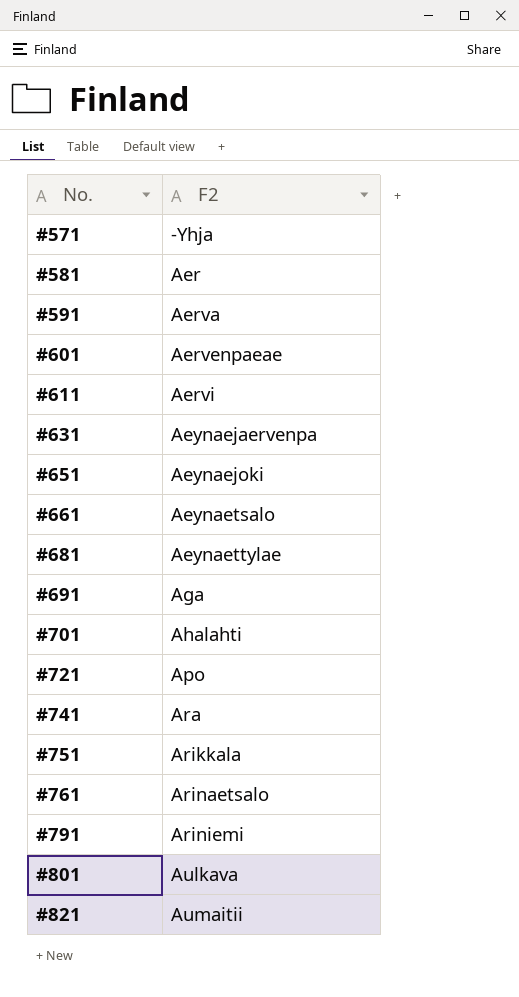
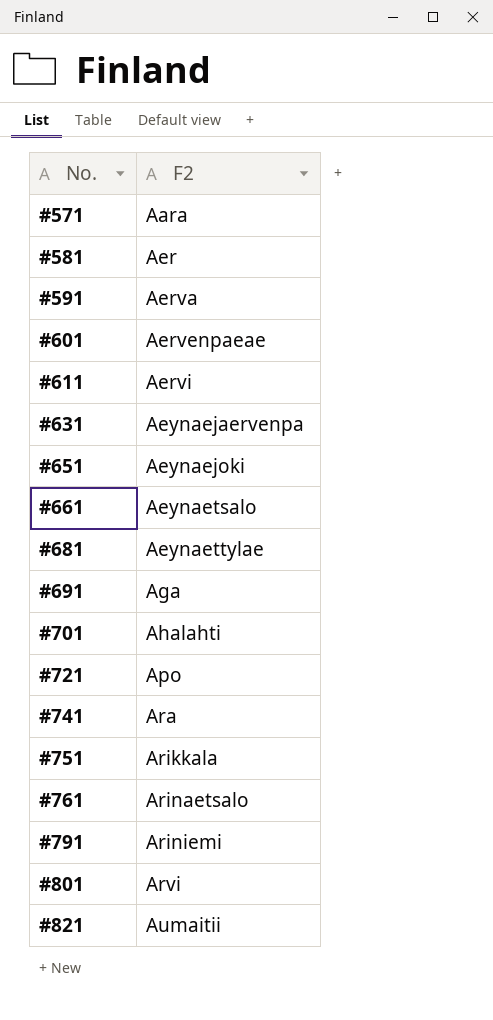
#571 | F2: -Yhja -> Aara
#801 | F2: Aulkava -> Arvi

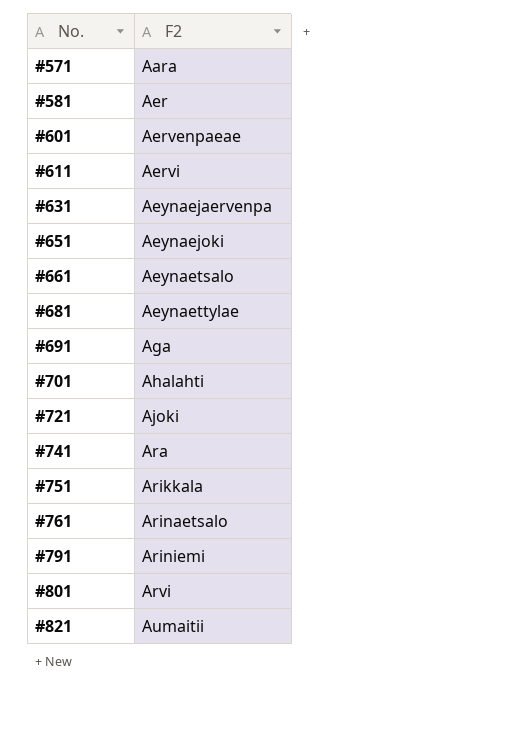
row #591: Aerva -> none
#721 | F2: Apo -> Ajoki

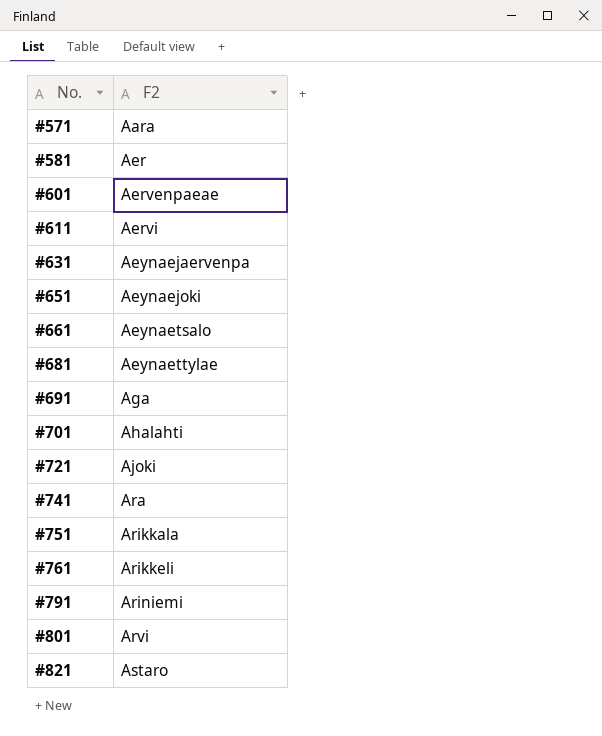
#761 | F2: Arinaetsalo -> Arikkeli
#821 | F2: Aumaitii -> Astaro

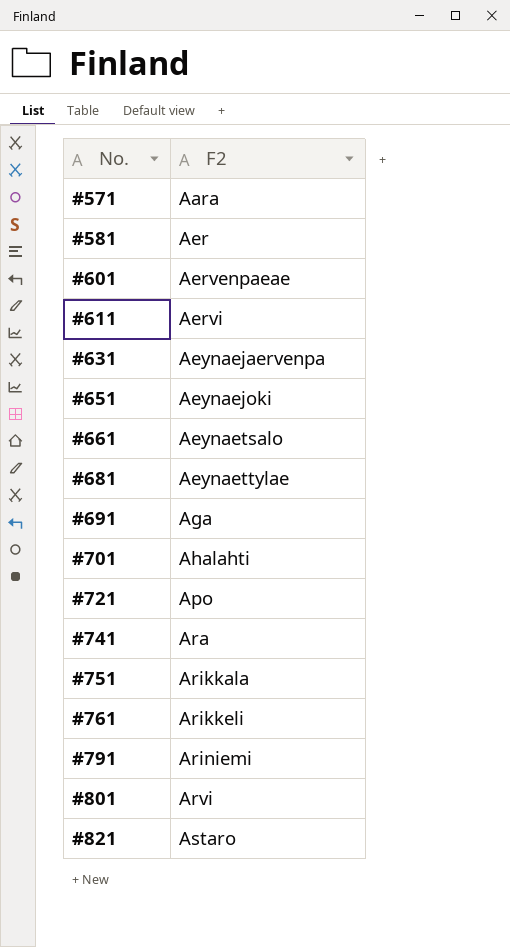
#721 | F2: Ajoki -> Apo

